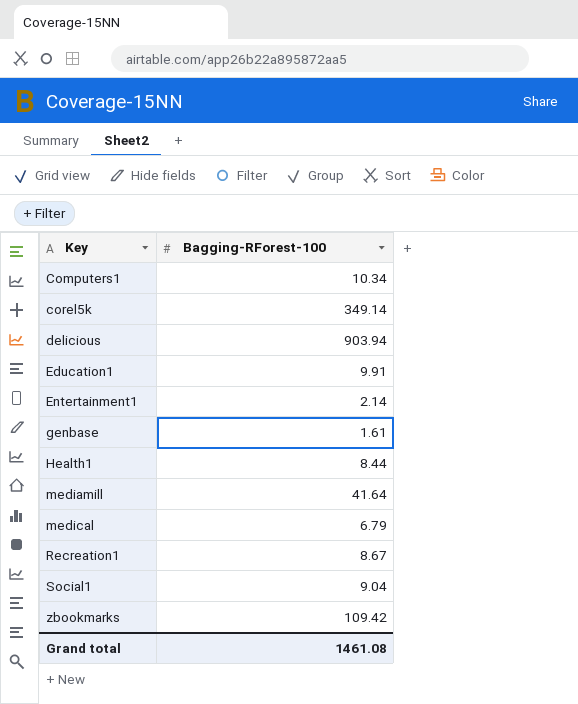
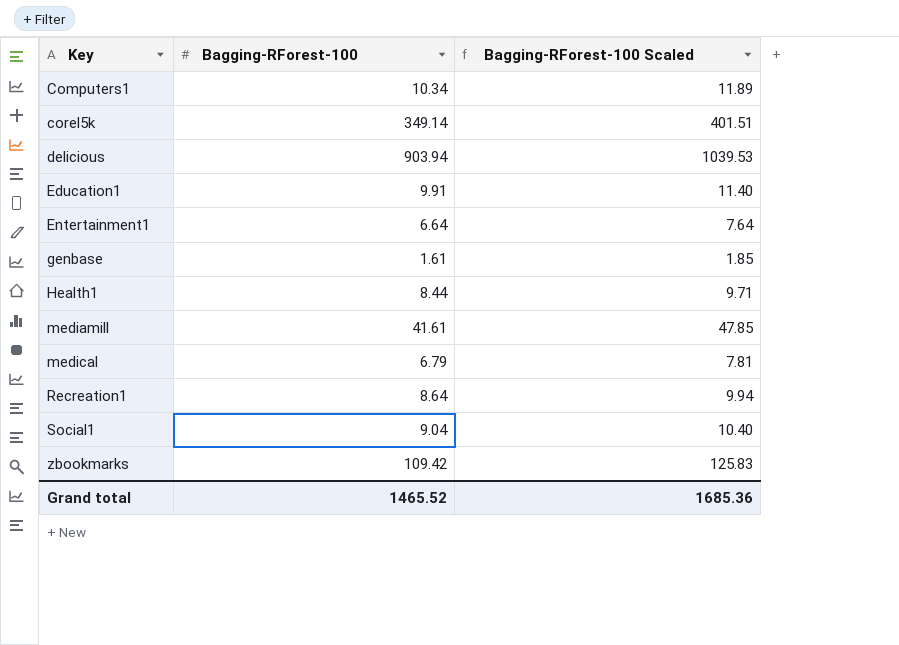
column Bagging-RForest-100 Scaled | formula: none -> [Bagging-RForest-100] * 1.15
Entertainment1 | Bagging-RForest-100: 2.14 -> 6.64
mediamill | Bagging-RForest-100: 41.64 -> 41.61
Recreation1 | Bagging-RForest-100: 8.67 -> 8.64
Grand total | Bagging-RForest-100: 1461.08 -> 1465.52

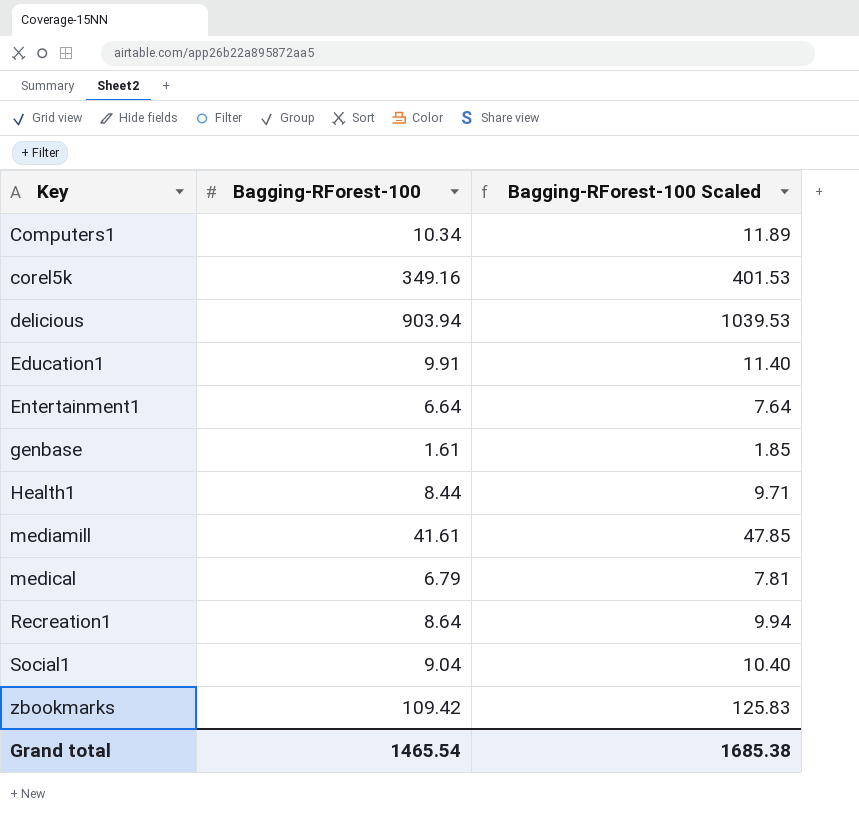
corel5k | Bagging-RForest-100: 349.14 -> 349.16
corel5k | Bagging-RForest-100 Scaled: 401.51 -> 401.53
Grand total | Bagging-RForest-100: 1465.52 -> 1465.54
Grand total | Bagging-RForest-100 Scaled: 1685.36 -> 1685.38

